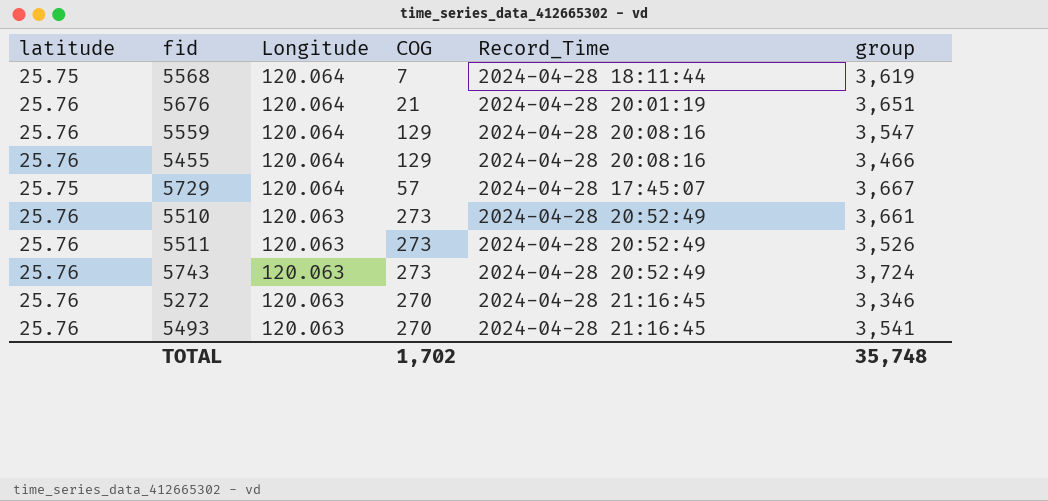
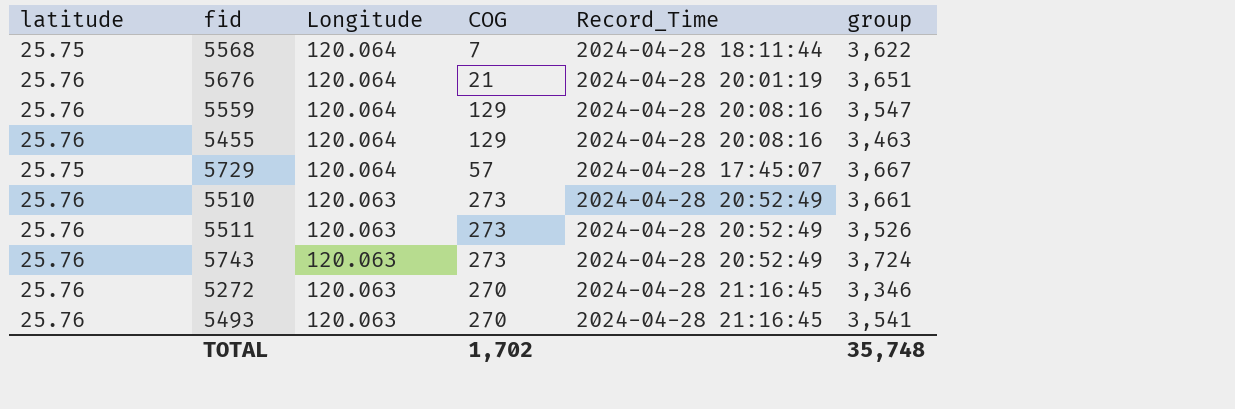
5568 | group: 3,619 -> 3,622
5455 | group: 3,466 -> 3,463

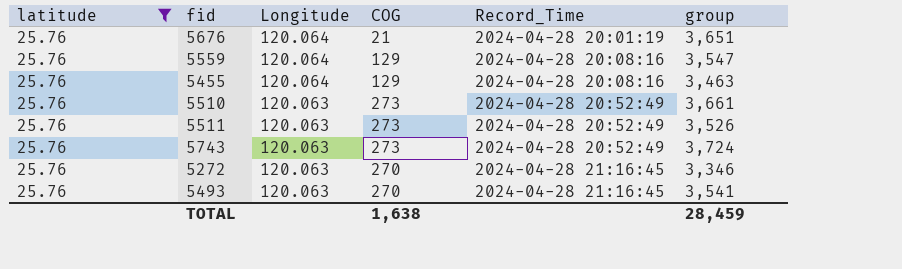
filter: none -> latitude = 25.76
TOTAL | COG: 1,702 -> 1,638
TOTAL | group: 35,748 -> 28,459

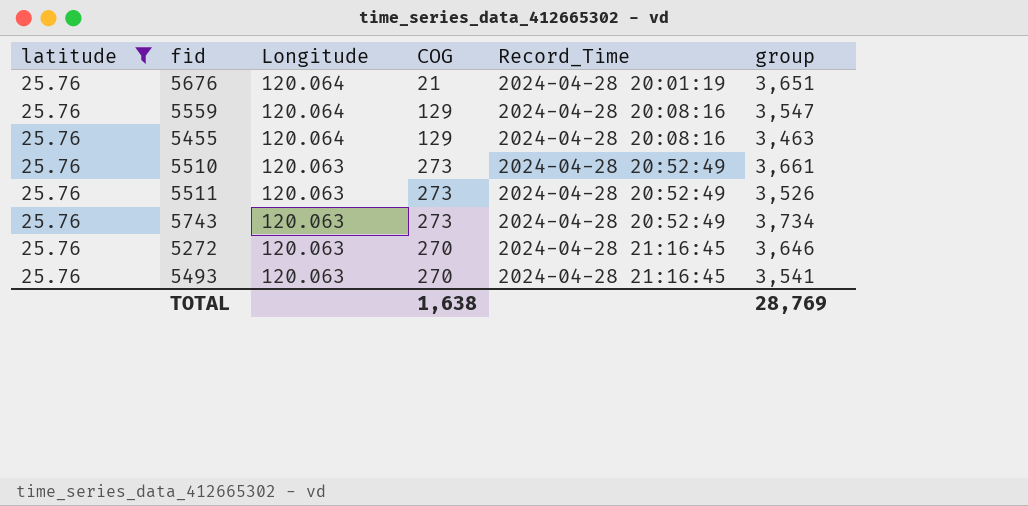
5743 | group: 3,724 -> 3,734
5272 | group: 3,346 -> 3,646
TOTAL | group: 28,459 -> 28,769

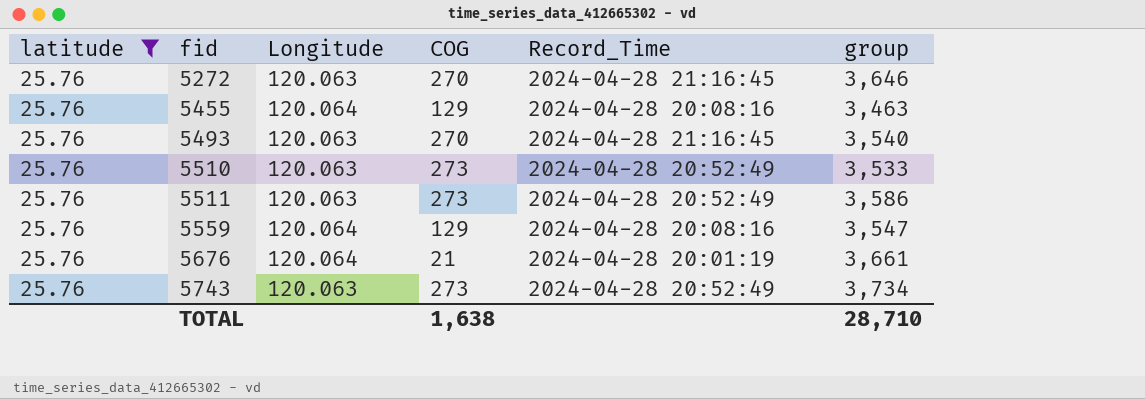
row order: Longitude descending -> fid ascending
5493 | group: 3,541 -> 3,540
5510 | group: 3,661 -> 3,533
5511 | group: 3,526 -> 3,586
5676 | group: 3,651 -> 3,661
TOTAL | group: 28,769 -> 28,710

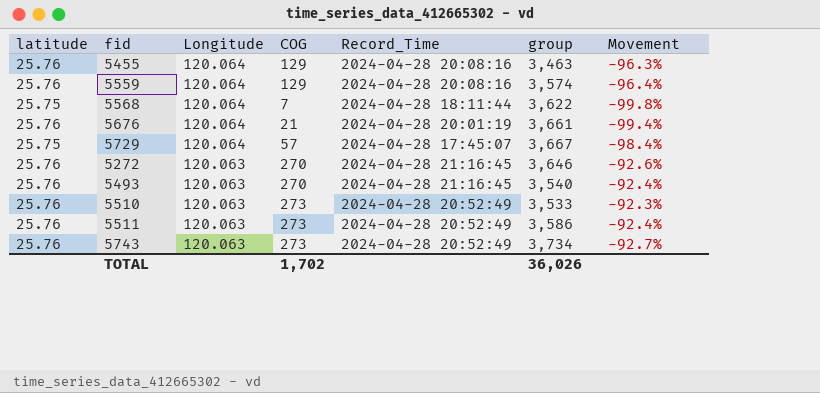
filter: latitude = 25.76 -> none
row order: fid ascending -> Longitude descending
column Movement | formula: none -> ([COG] - [group]) / [group]
5559 | group: 3,547 -> 3,574
TOTAL | COG: 1,638 -> 1,702
TOTAL | group: 28,710 -> 36,026

